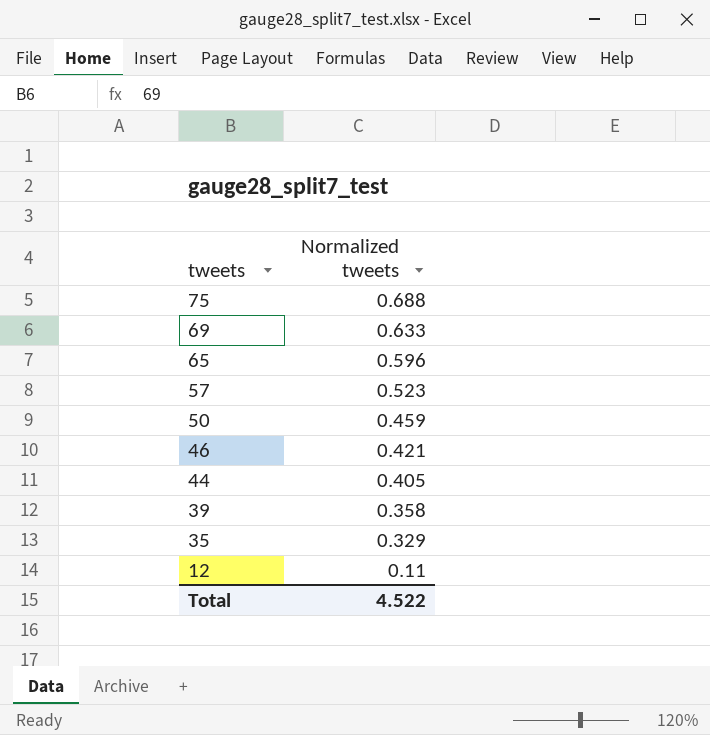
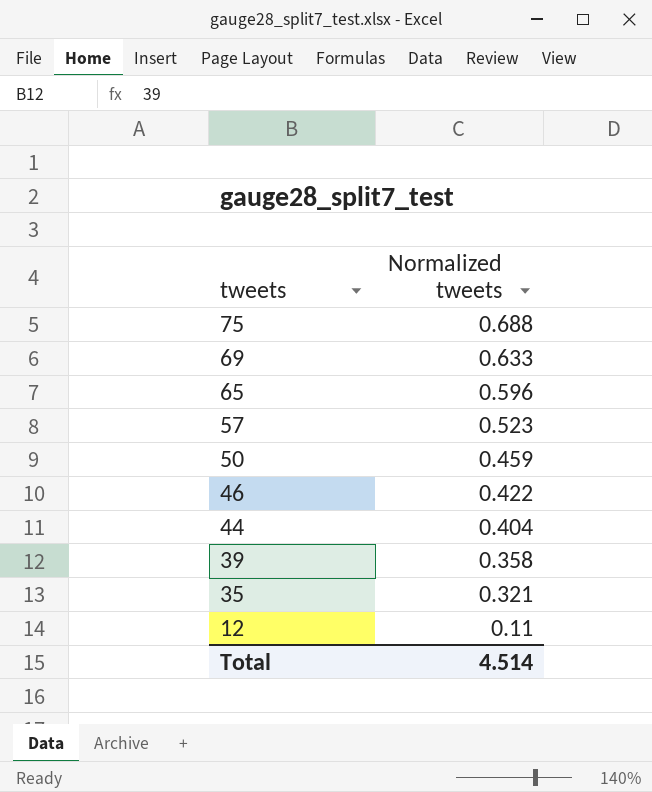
46 | Normalized tweets: 0.421 -> 0.422
44 | Normalized tweets: 0.405 -> 0.404
35 | Normalized tweets: 0.329 -> 0.321
Total | Normalized tweets: 4.522 -> 4.514

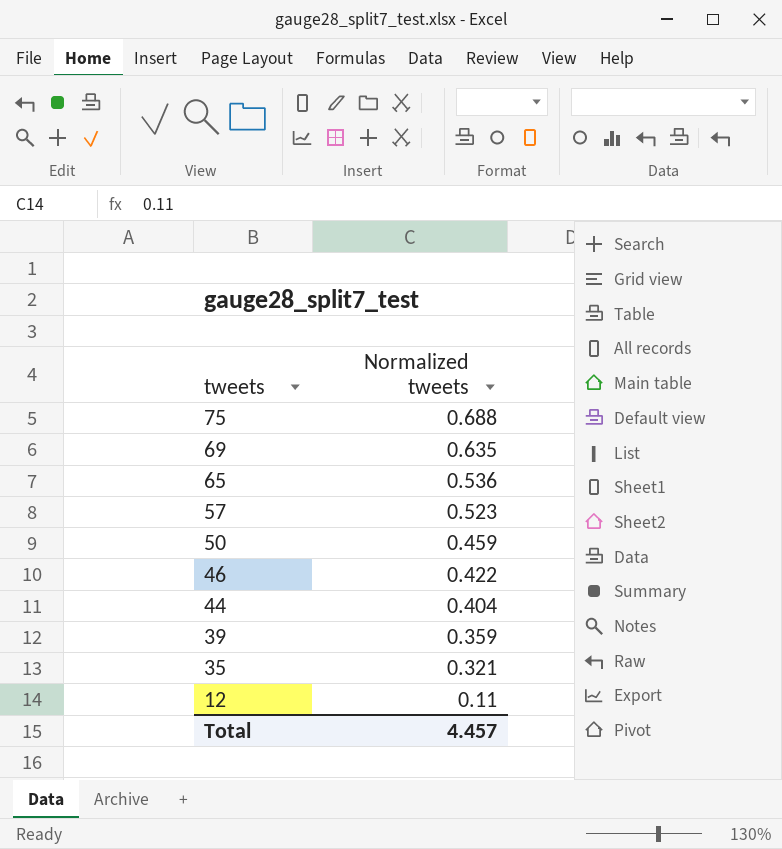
69 | Normalized tweets: 0.633 -> 0.635
65 | Normalized tweets: 0.596 -> 0.536
39 | Normalized tweets: 0.358 -> 0.359
Total | Normalized tweets: 4.514 -> 4.457

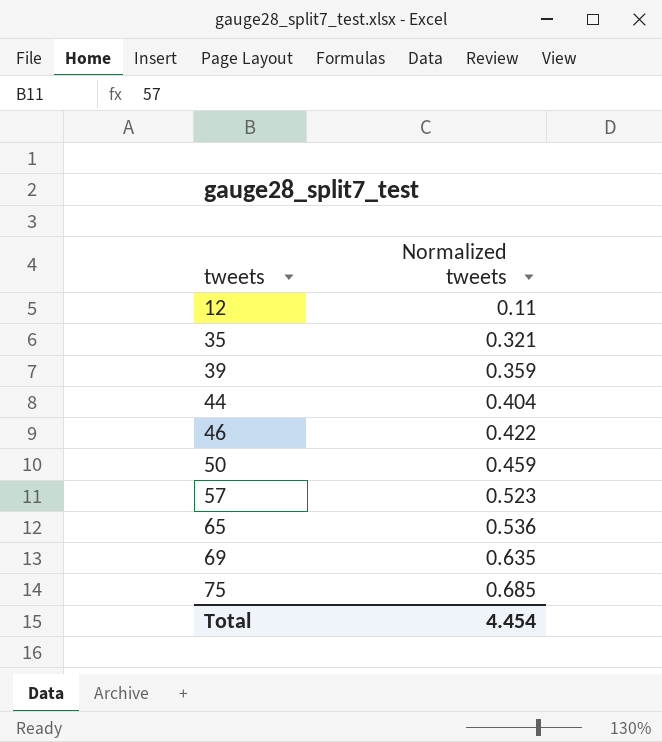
row order: tweets descending -> tweets ascending
75 | Normalized tweets: 0.688 -> 0.685
Total | Normalized tweets: 4.457 -> 4.454

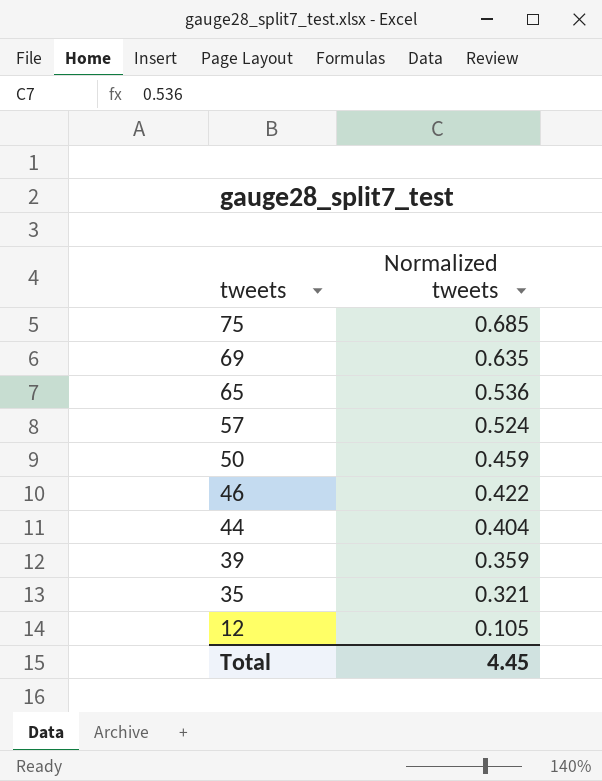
row order: tweets ascending -> tweets descending
57 | Normalized tweets: 0.523 -> 0.524
12 | Normalized tweets: 0.11 -> 0.105
Total | Normalized tweets: 4.454 -> 4.45

